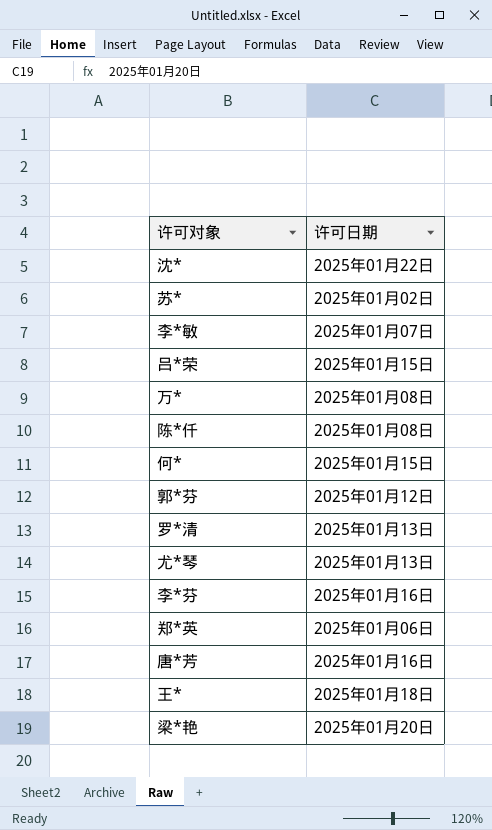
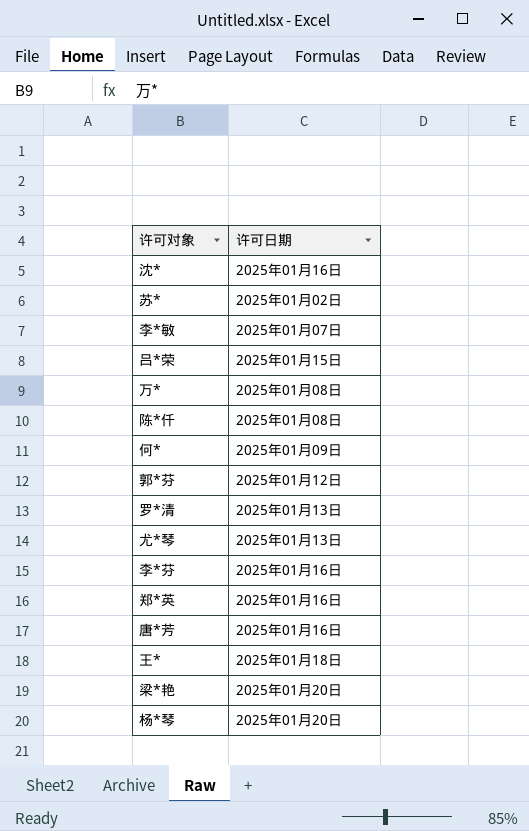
沈* | 许可日期: 2025年01月22日 -> 2025年01月16日
何* | 许可日期: 2025年01月15日 -> 2025年01月09日
郑*英 | 许可日期: 2025年01月06日 -> 2025年01月16日
row 杨*琴: none -> 2025年01月20日

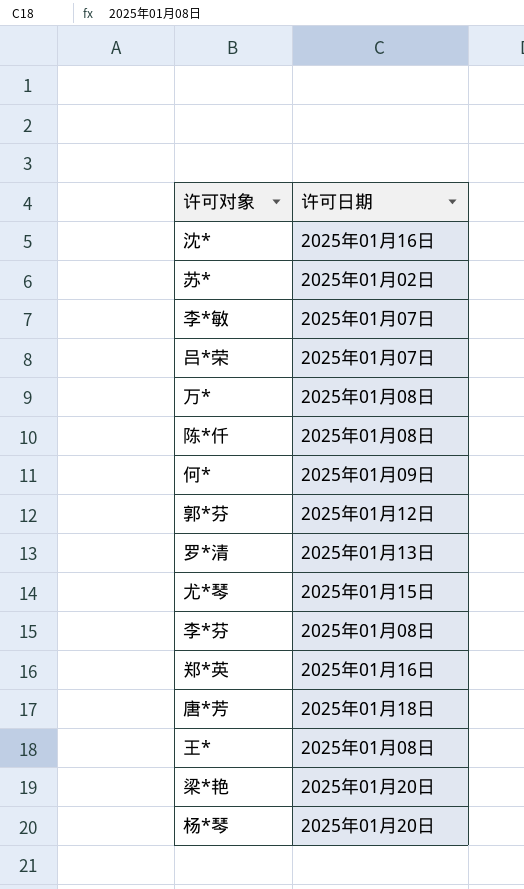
吕*荣 | 许可日期: 2025年01月15日 -> 2025年01月07日
尤*琴 | 许可日期: 2025年01月13日 -> 2025年01月15日
李*芬 | 许可日期: 2025年01月16日 -> 2025年01月08日
唐*芳 | 许可日期: 2025年01月16日 -> 2025年01月18日
王* | 许可日期: 2025年01月18日 -> 2025年01月08日

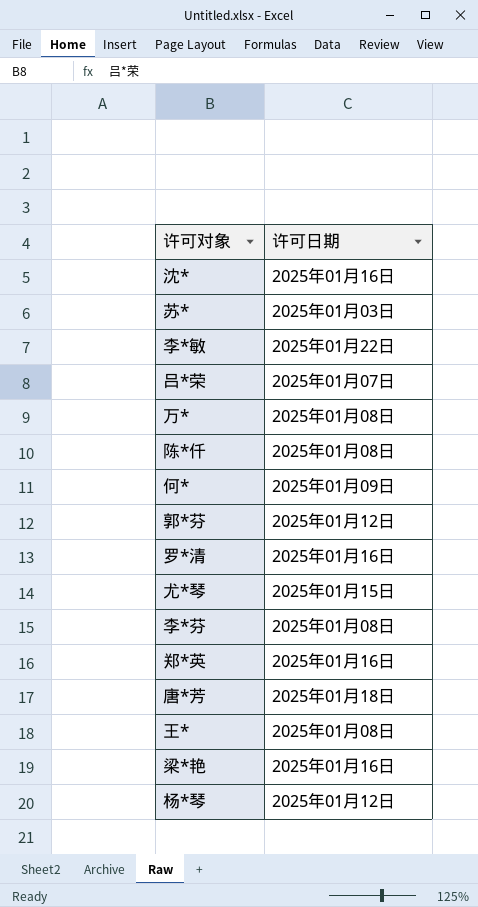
苏* | 许可日期: 2025年01月02日 -> 2025年01月03日
李*敏 | 许可日期: 2025年01月07日 -> 2025年01月22日
罗*清 | 许可日期: 2025年01月13日 -> 2025年01月16日
梁*艳 | 许可日期: 2025年01月20日 -> 2025年01月16日
杨*琴 | 许可日期: 2025年01月20日 -> 2025年01月12日

